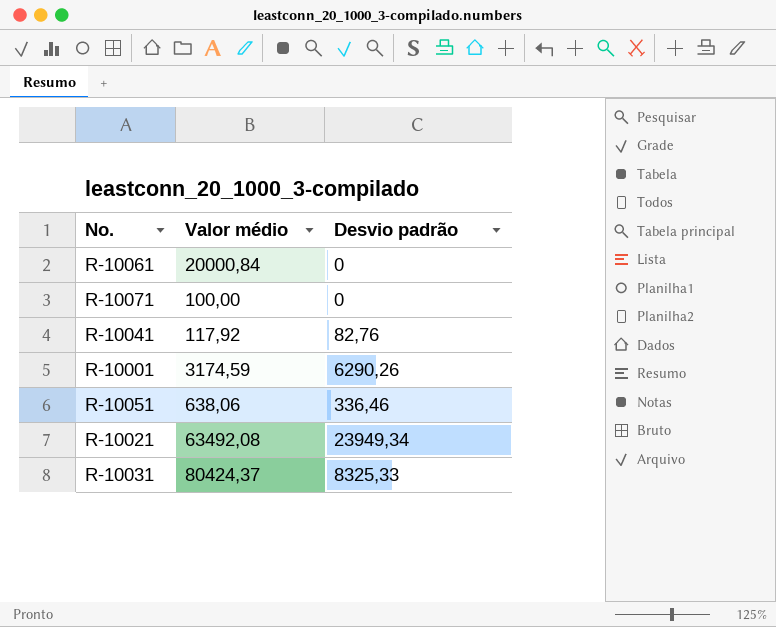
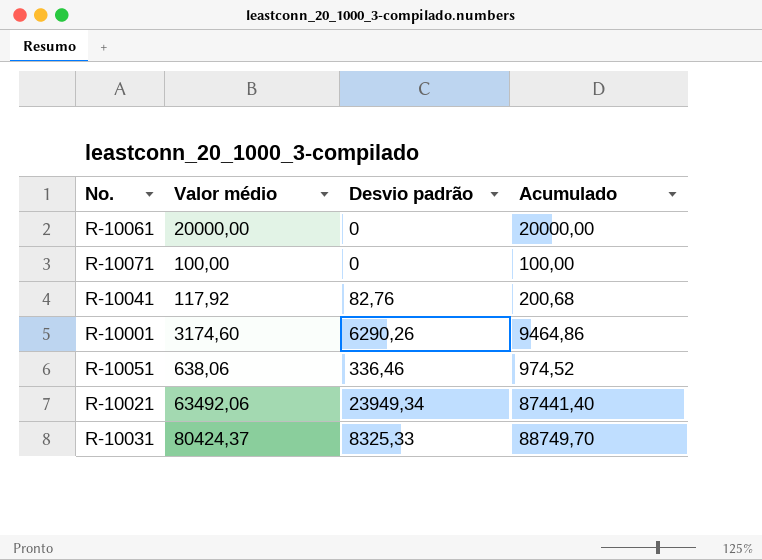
column Acumulado | formula: none -> [Valor médio] + [Desvio padrão]
R-10061 | Valor médio: 20000,84 -> 20000,00
R-10001 | Valor médio: 3174,59 -> 3174,60
R-10021 | Valor médio: 63492,08 -> 63492,06

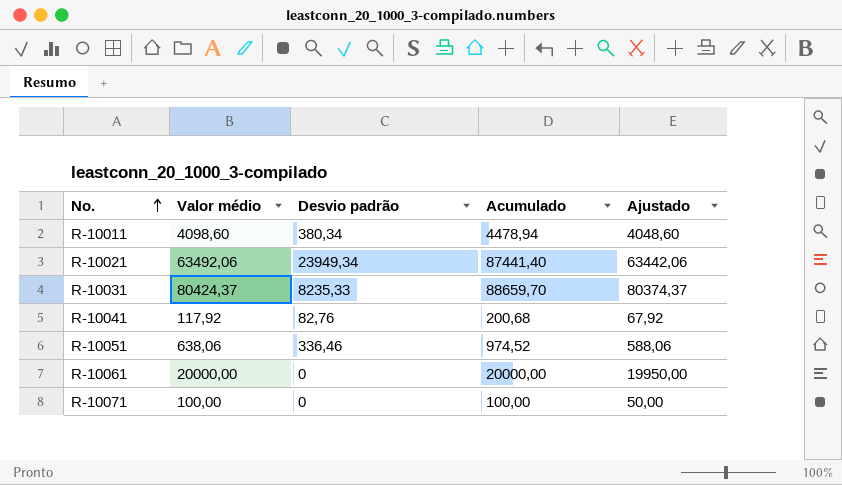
row order: none -> No. ascending
column Ajustado | formula: none -> [Valor médio] - 50
row R-10001: 3174,60 | 6290,26 | 9464,86 -> none
row R-10011: none -> 4098,60 | 380,34 | 4478,94 | 4048,60
R-10031 | Desvio padrão: 8325,33 -> 8235,33
R-10031 | Acumulado: 88749,70 -> 88659,70

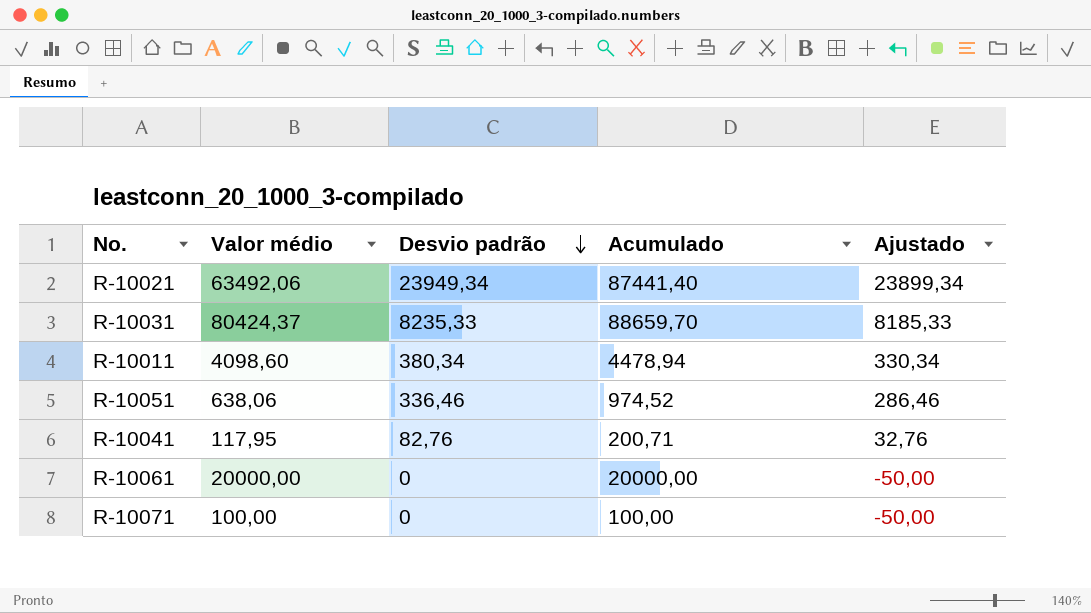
row order: No. ascending -> Desvio padrão descending
column Ajustado | formula: [Valor médio] - 50 -> [Desvio padrão] - 50
R-10041 | Valor médio: 117,92 -> 117,95
R-10041 | Acumulado: 200,68 -> 200,71

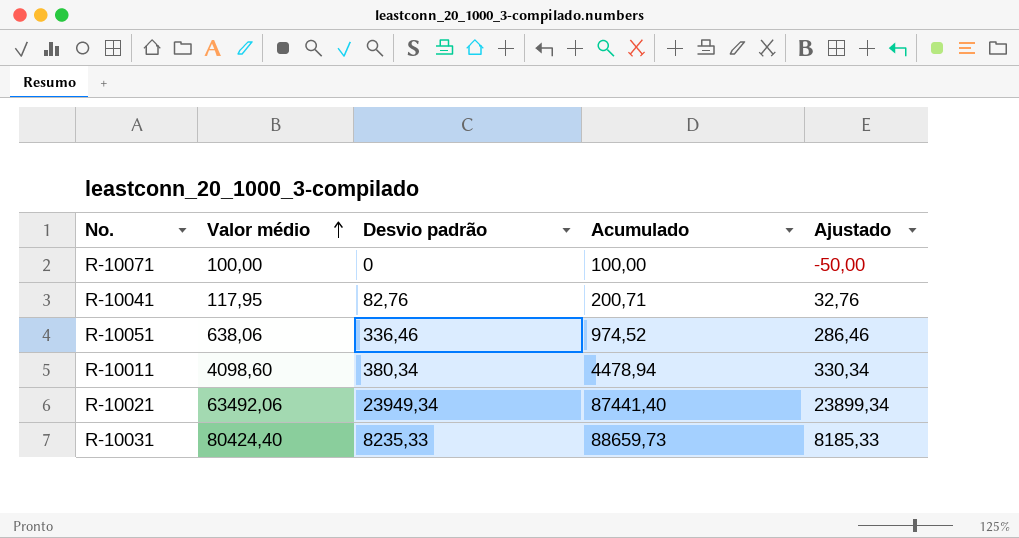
row order: Desvio padrão descending -> Valor médio ascending
row R-10061: 20000,00 | 0 | 20000,00 | -50,00 -> none
R-10031 | Valor médio: 80424,37 -> 80424,40
R-10031 | Acumulado: 88659,70 -> 88659,73

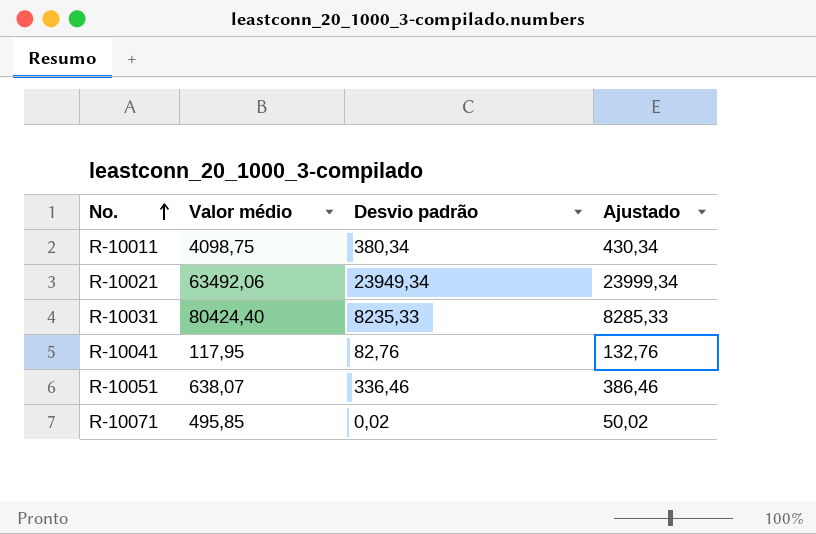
row order: Valor médio ascending -> No. ascending
column Acumulado | formula: [Valor médio] + [Desvio padrão] -> none
column Ajustado | formula: [Desvio padrão] - 50 -> [Desvio padrão] + 50
R-10011 | Valor médio: 4098,60 -> 4098,75
R-10051 | Valor médio: 638,06 -> 638,07
R-10071 | Valor médio: 100,00 -> 495,85
R-10071 | Desvio padrão: 0 -> 0,02

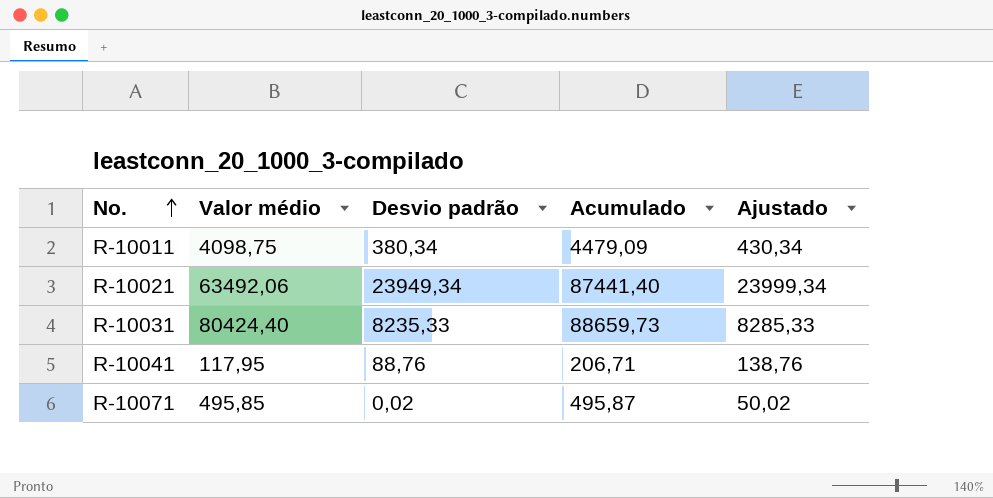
column Acumulado | formula: none -> [Valor médio] + [Desvio padrão]
row R-10051: 638,07 | 336,46 | 386,46 -> none
R-10041 | Desvio padrão: 82,76 -> 88,76
R-10041 | Ajustado: 132,76 -> 138,76

